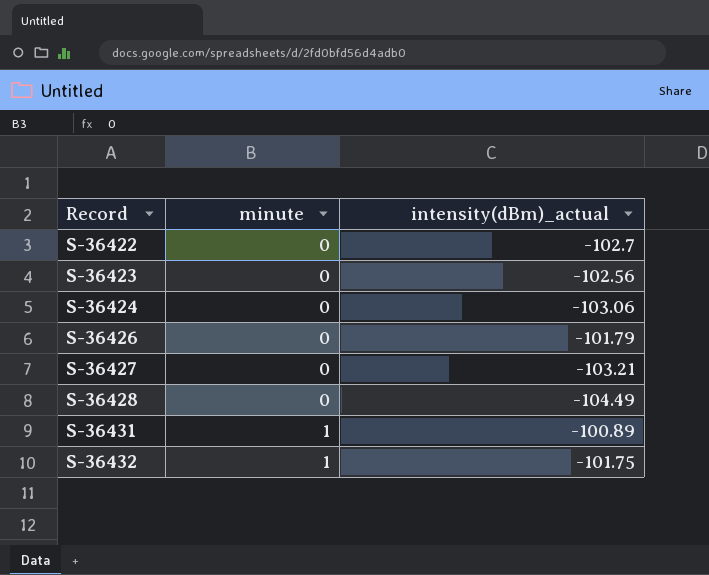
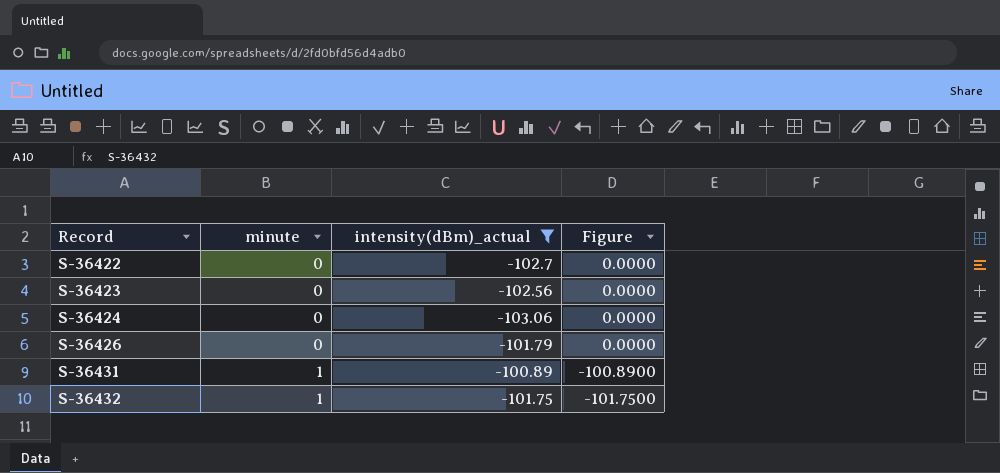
filter: none -> intensity(dBm)_actual >= -103.06
column Figure | formula: none -> [minute] * [intensity(dBm)_actual]

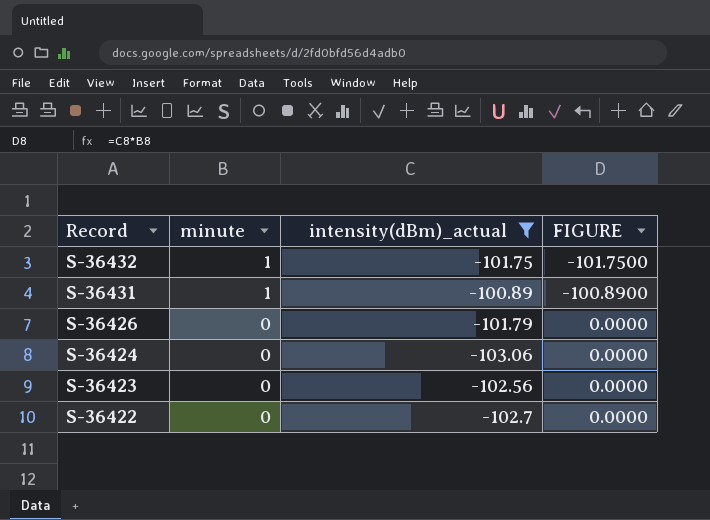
row order: Record ascending -> Record descending
column name: Figure -> FIGURE

